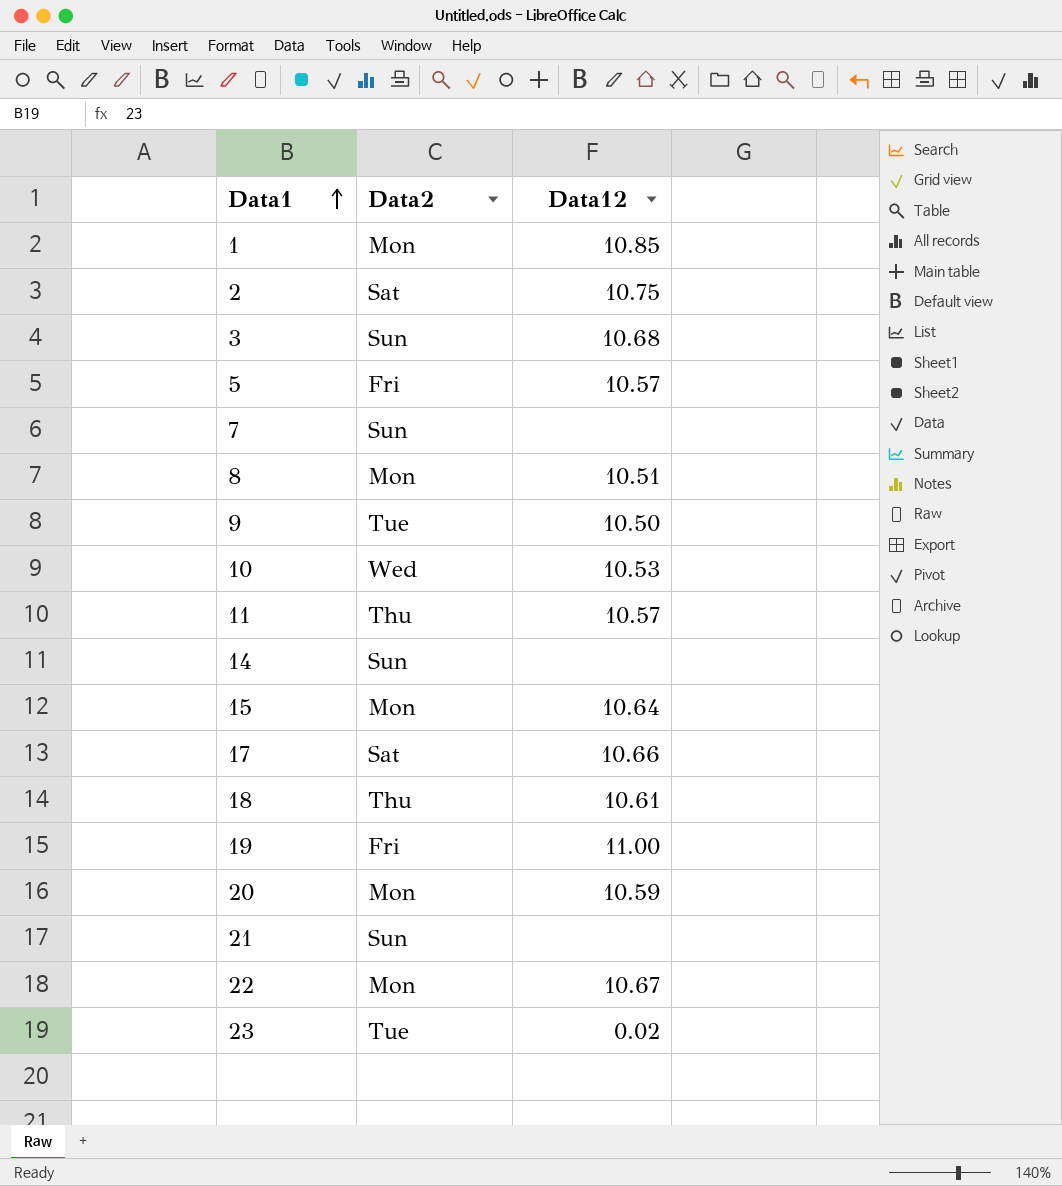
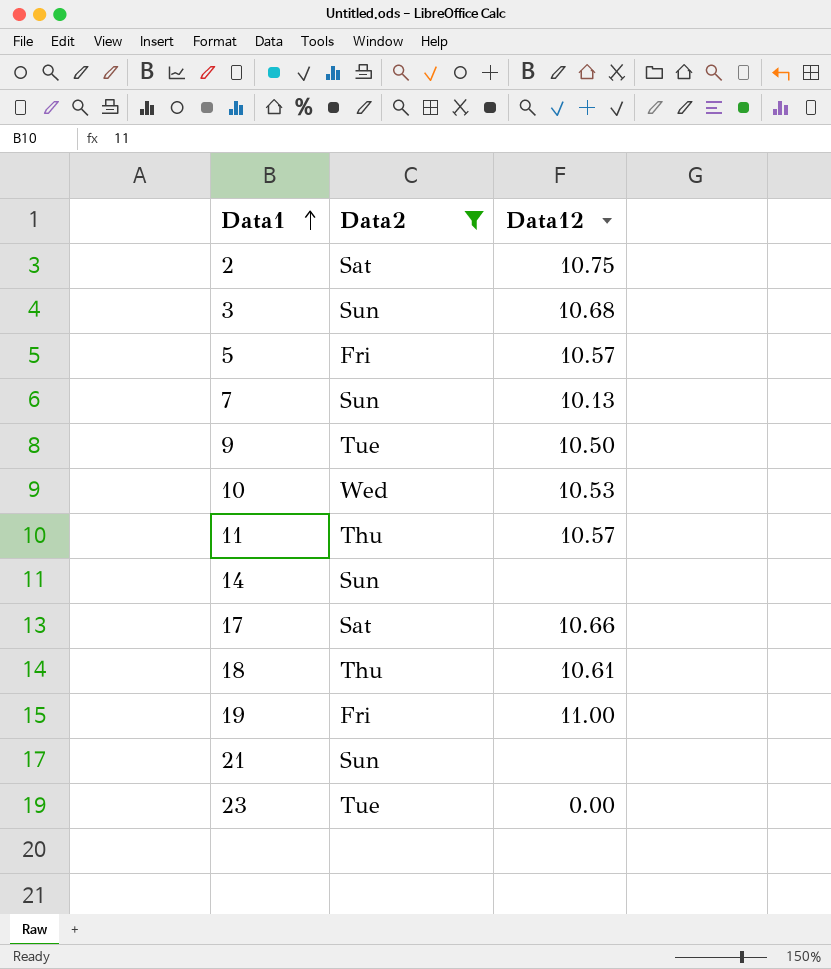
filter: none -> Data2 != Mon
7 | Data12: none -> 10.13
23 | Data12: 0.02 -> 0.00

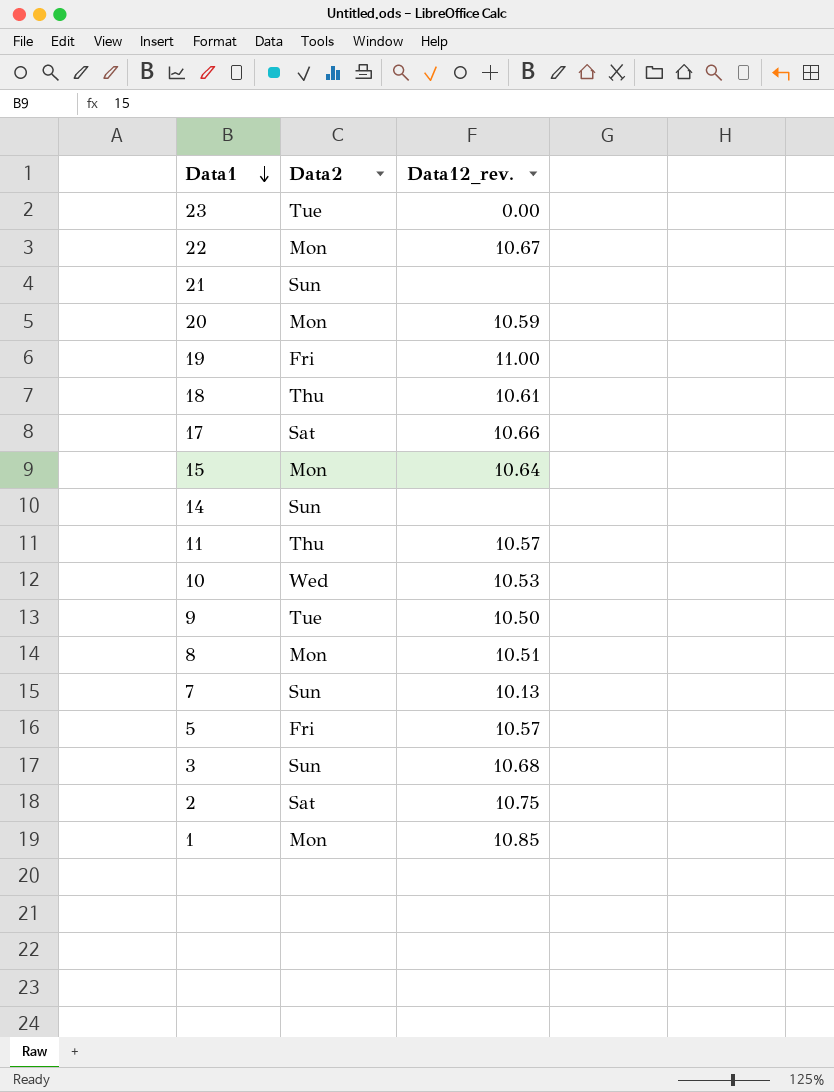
filter: Data2 != Mon -> none
row order: Data1 ascending -> Data1 descending
column name: Data12 -> Data12_rev.

